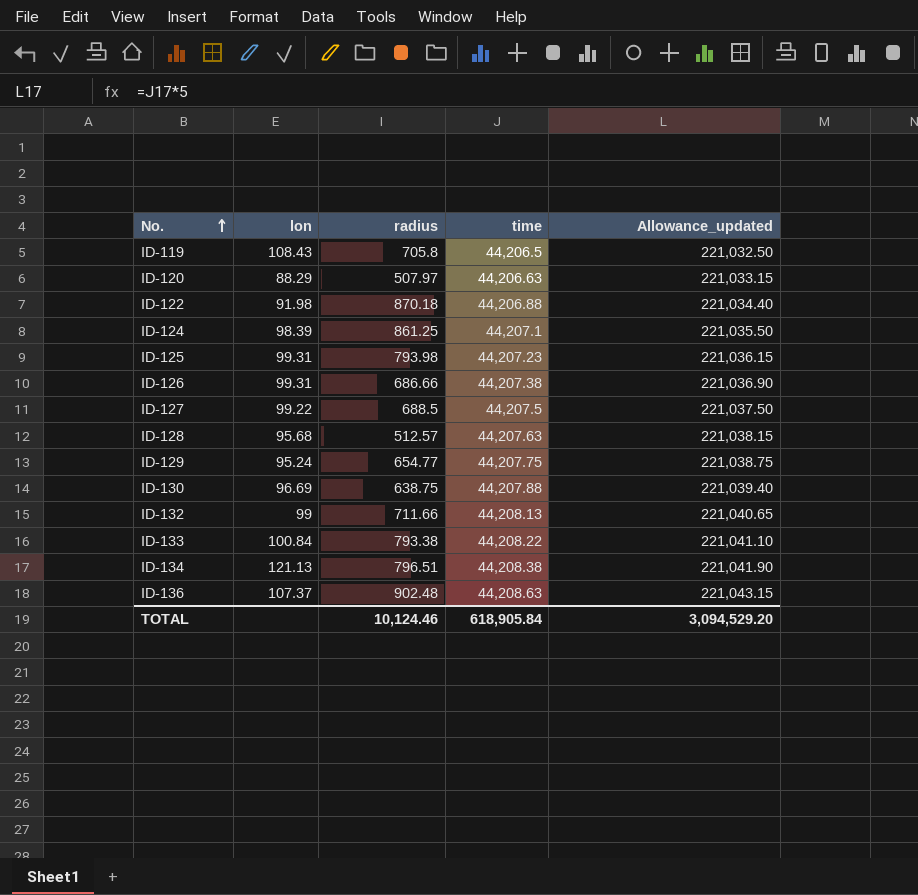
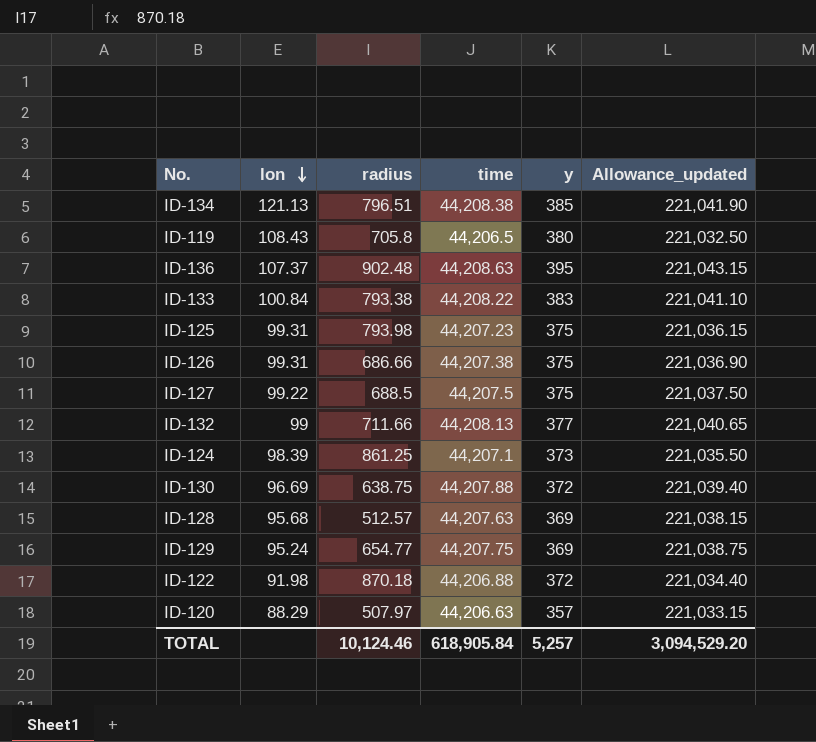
row order: No. ascending -> lon descending
column y | position: none -> 5

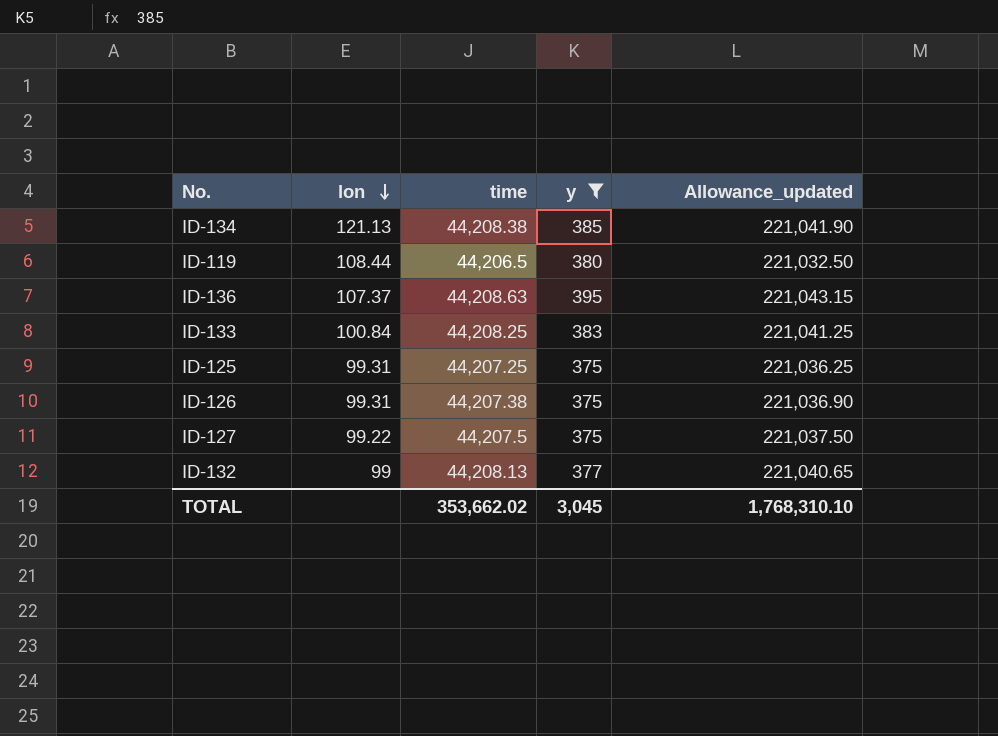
filter: none -> y >= 375
column radius | position: 3 -> none
ID-119 | lon: 108.43 -> 108.44
ID-133 | time: 44,208.22 -> 44,208.25
ID-133 | Allowance_updated: 221,041.10 -> 221,041.25
ID-125 | time: 44,207.23 -> 44,207.25
ID-125 | Allowance_updated: 221,036.15 -> 221,036.25
TOTAL | time: 618,905.84 -> 353,662.02
TOTAL | y: 5,257 -> 3,045
TOTAL | Allowance_updated: 3,094,529.20 -> 1,768,310.10

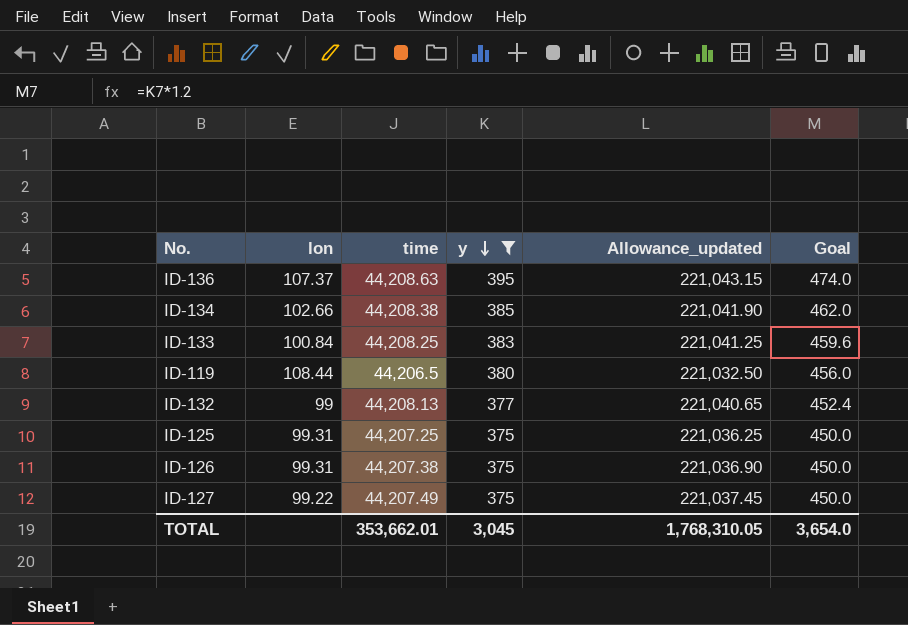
row order: lon descending -> y descending
column Goal | formula: none -> [y] * 1.2
ID-134 | lon: 121.13 -> 102.66
ID-127 | time: 44,207.5 -> 44,207.49
ID-127 | Allowance_updated: 221,037.50 -> 221,037.45
TOTAL | time: 353,662.02 -> 353,662.01
TOTAL | Allowance_updated: 1,768,310.10 -> 1,768,310.05

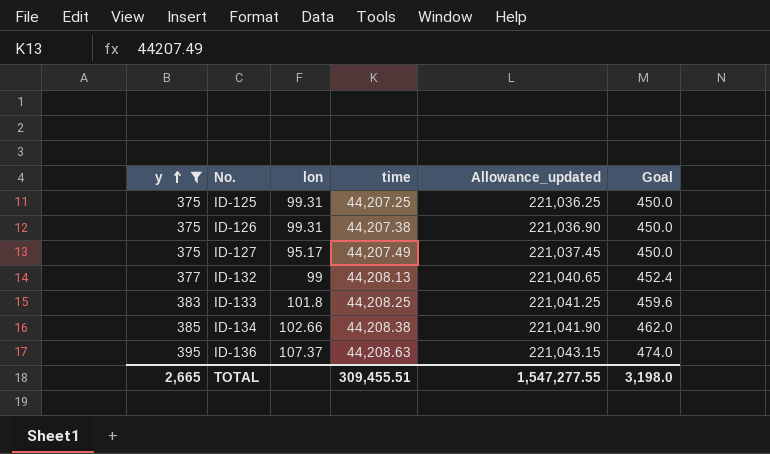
row order: y descending -> y ascending
column y | position: 4 -> 1
row ID-119: 108.44 | 44,206.5 | 380 | 221,032.50 | 456.0 -> none
ID-127 | lon: 99.22 -> 95.17
ID-133 | lon: 100.84 -> 101.8
TOTAL | y: 3,045 -> 2,665
TOTAL | time: 353,662.01 -> 309,455.51
TOTAL | Allowance_updated: 1,768,310.05 -> 1,547,277.55
TOTAL | Goal: 3,654.0 -> 3,198.0

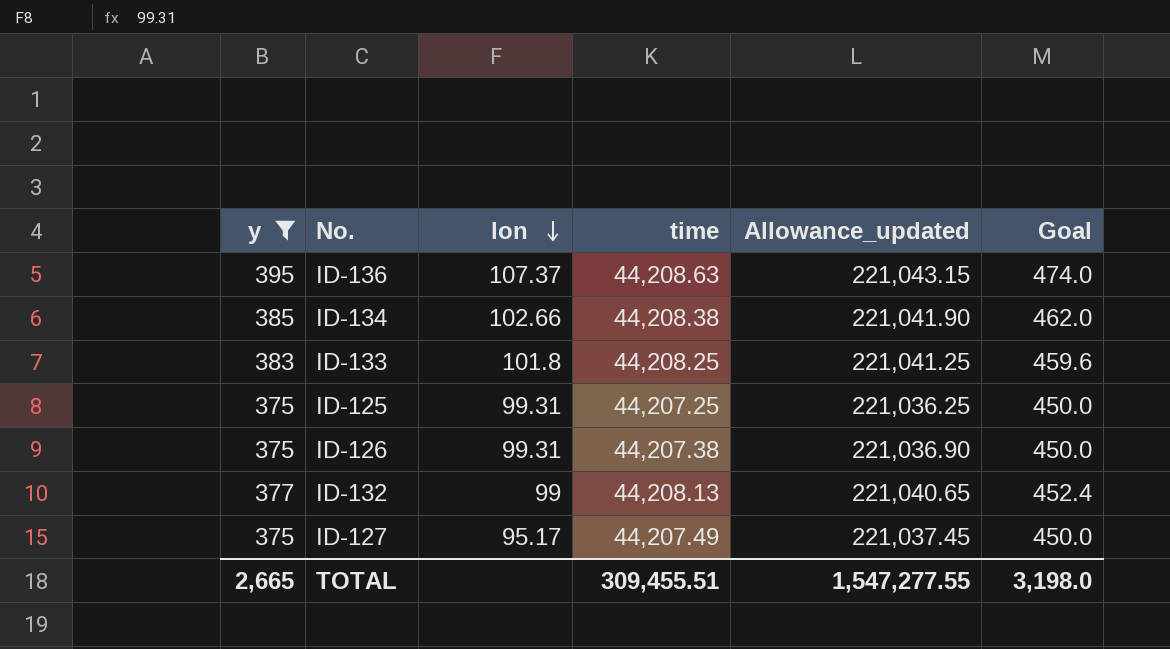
row order: y ascending -> lon descending

